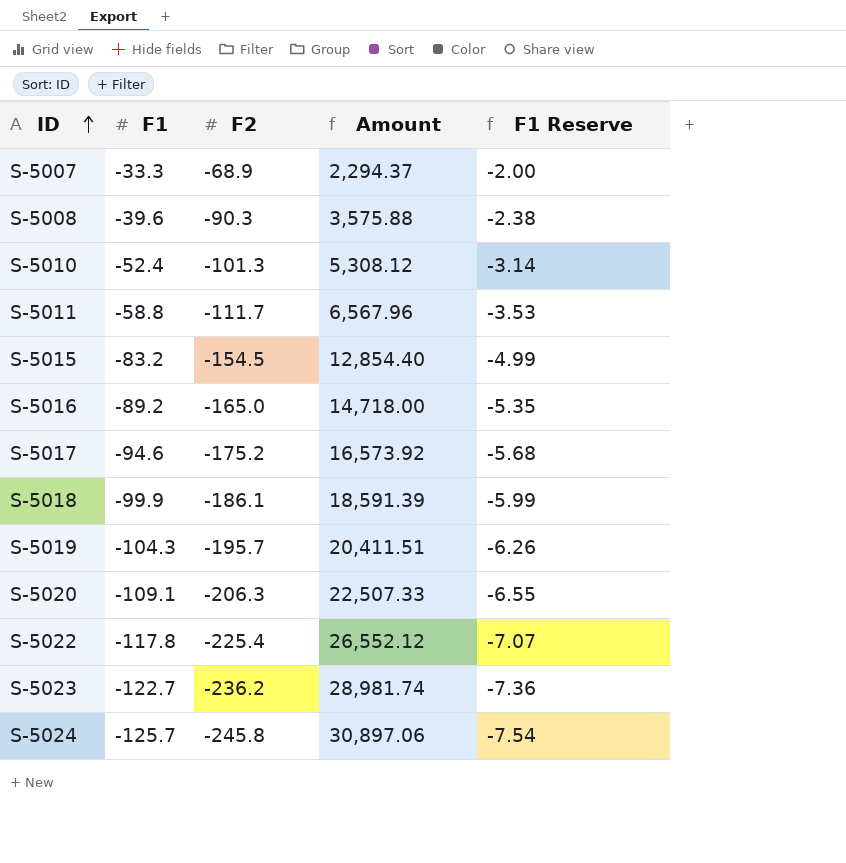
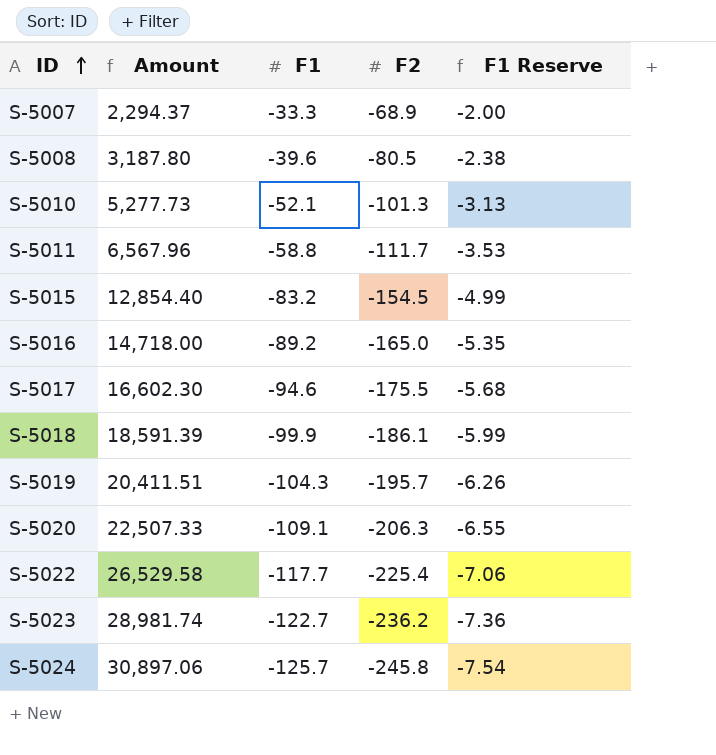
column Amount | position: 4 -> 2
S-5008 | Amount: 3,575.88 -> 3,187.80
S-5008 | F2: -90.3 -> -80.5
S-5010 | Amount: 5,308.12 -> 5,277.73
S-5010 | F1: -52.4 -> -52.1
S-5010 | F1 Reserve: -3.14 -> -3.13
S-5017 | Amount: 16,573.92 -> 16,602.30
S-5017 | F2: -175.2 -> -175.5
S-5022 | Amount: 26,552.12 -> 26,529.58
S-5022 | F1: -117.8 -> -117.7
S-5022 | F1 Reserve: -7.07 -> -7.06

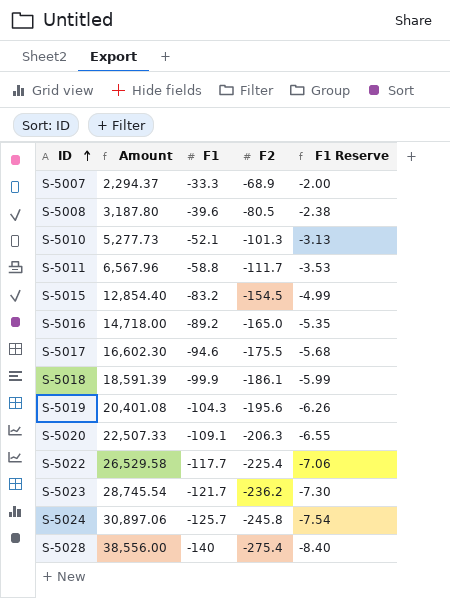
S-5019 | Amount: 20,411.51 -> 20,401.08
S-5019 | F2: -195.7 -> -195.6
S-5023 | Amount: 28,981.74 -> 28,745.54
S-5023 | F1: -122.7 -> -121.7
S-5023 | F1 Reserve: -7.36 -> -7.30
row S-5028: none -> 38,556.00 | -140 | -275.4 | -8.40

